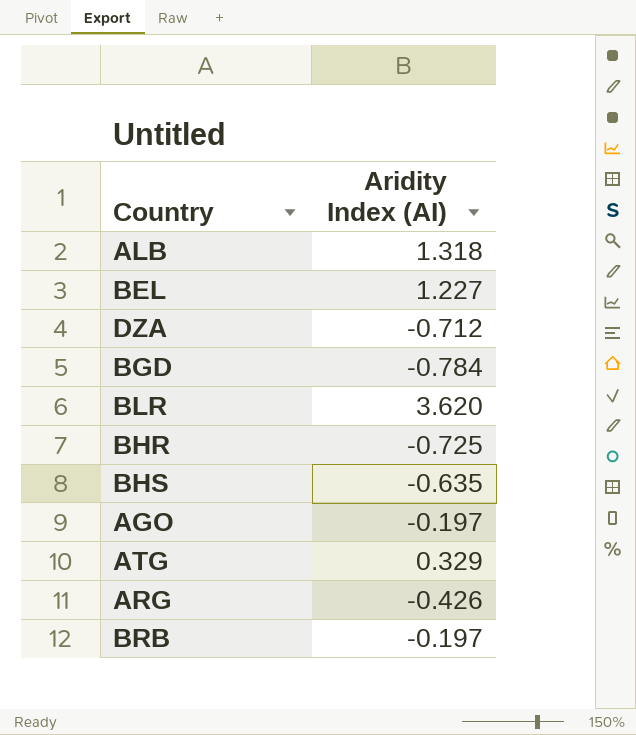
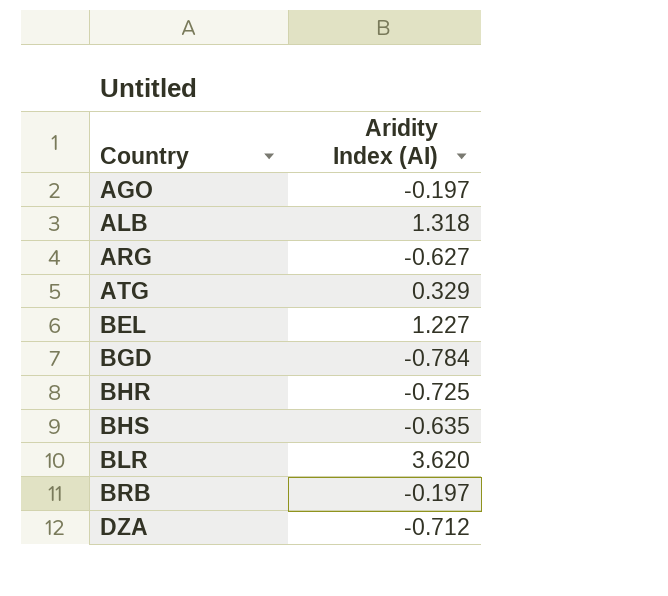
row order: none -> Country ascending
ARG | Aridity Index (AI): -0.426 -> -0.627

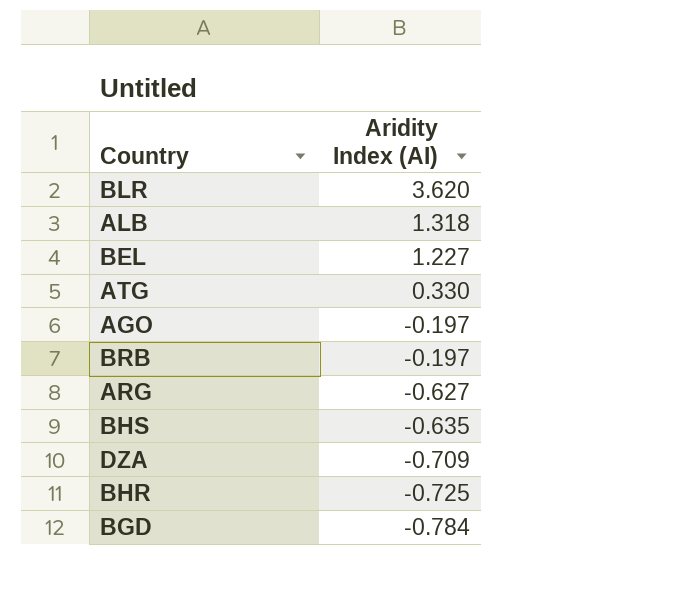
row order: Country ascending -> Aridity Index (AI) descending
ATG | Aridity Index (AI): 0.329 -> 0.330
DZA | Aridity Index (AI): -0.712 -> -0.709

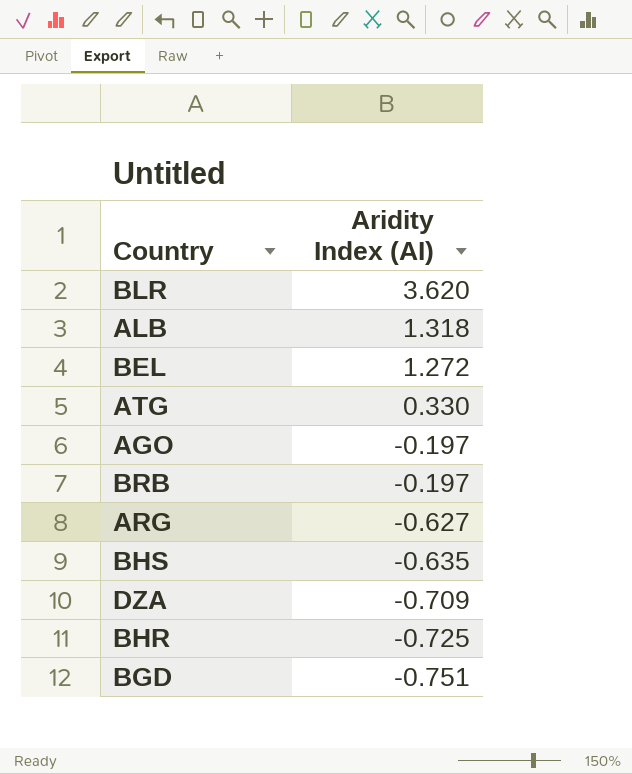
BEL | Aridity Index (AI): 1.227 -> 1.272
BGD | Aridity Index (AI): -0.784 -> -0.751

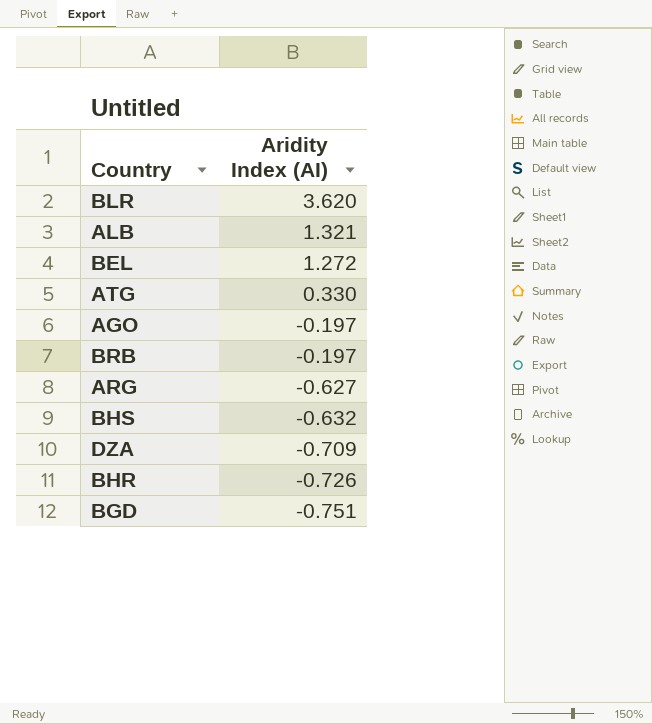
ALB | Aridity Index (AI): 1.318 -> 1.321
BHS | Aridity Index (AI): -0.635 -> -0.632
BHR | Aridity Index (AI): -0.725 -> -0.726

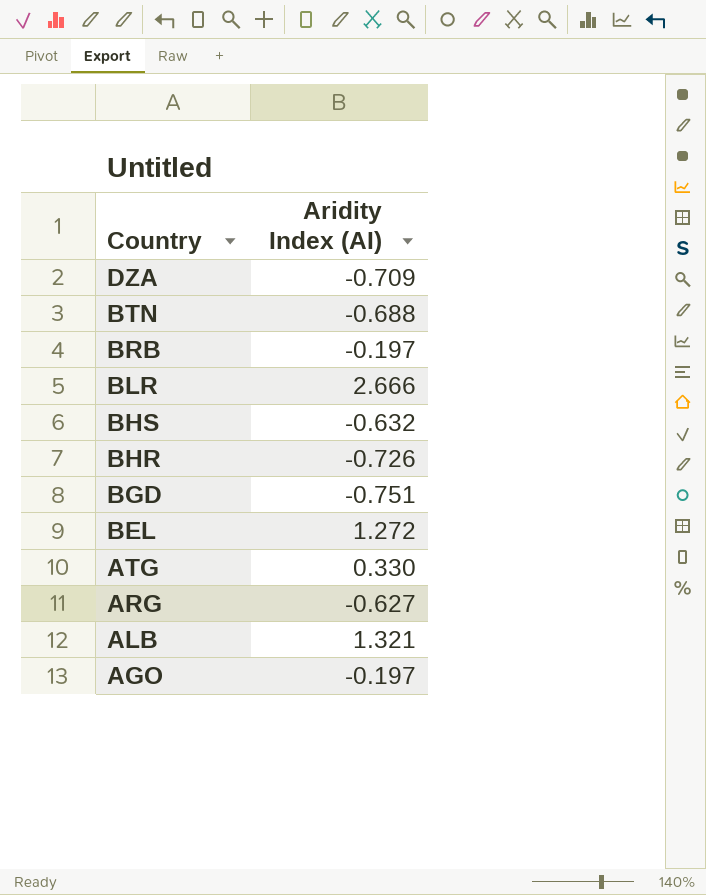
row order: Aridity Index (AI) descending -> Country descending
row BTN: none -> -0.688
BLR | Aridity Index (AI): 3.620 -> 2.666

